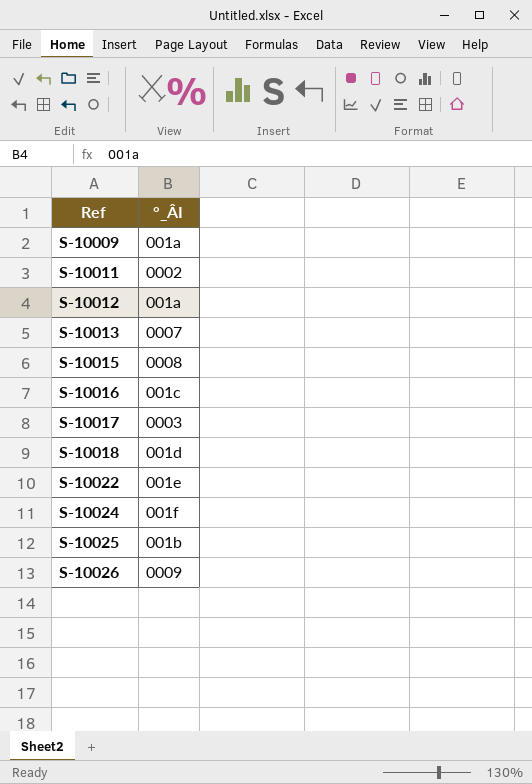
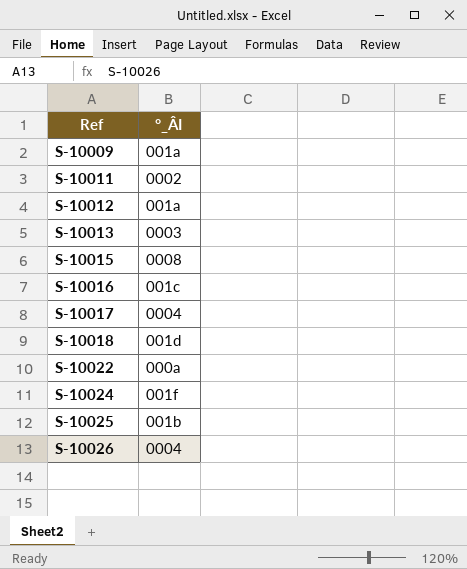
S-10013 | °_ÂI: 0007 -> 0003
S-10017 | °_ÂI: 0003 -> 0004
S-10022 | °_ÂI: 001e -> 000a
S-10026 | °_ÂI: 0009 -> 0004

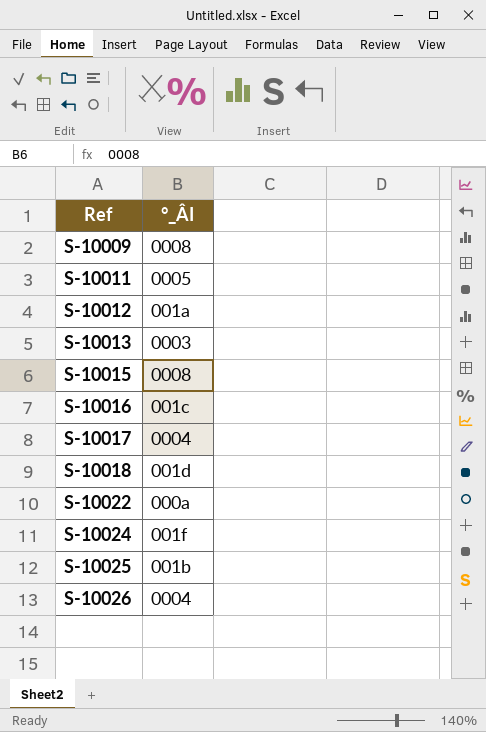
S-10009 | °_ÂI: 001a -> 0008
S-10011 | °_ÂI: 0002 -> 0005

